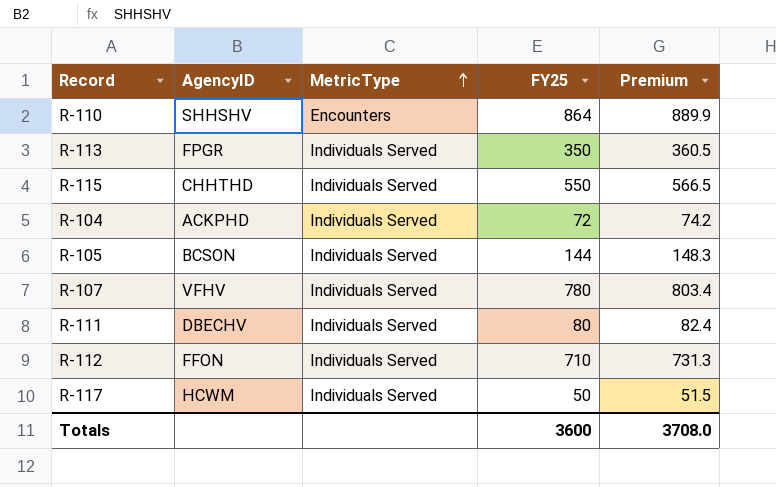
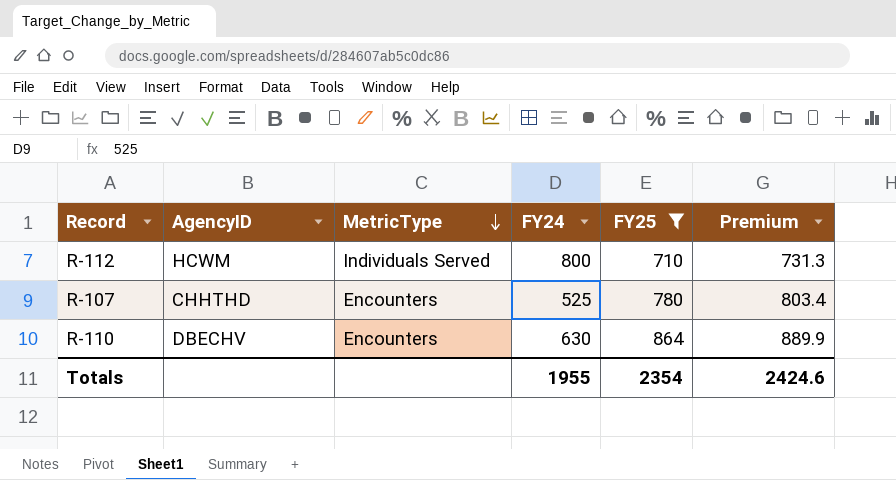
filter: none -> FY25 >= 710
row order: MetricType ascending -> MetricType descending
column FY24 | position: none -> 4
R-112 | AgencyID: FFON -> HCWM
R-107 | AgencyID: VFHV -> CHHTHD
R-107 | MetricType: Individuals Served -> Encounters
R-110 | AgencyID: SHHSHV -> DBECHV
Totals | FY25: 3600 -> 2354
Totals | Premium: 3708.0 -> 2424.6

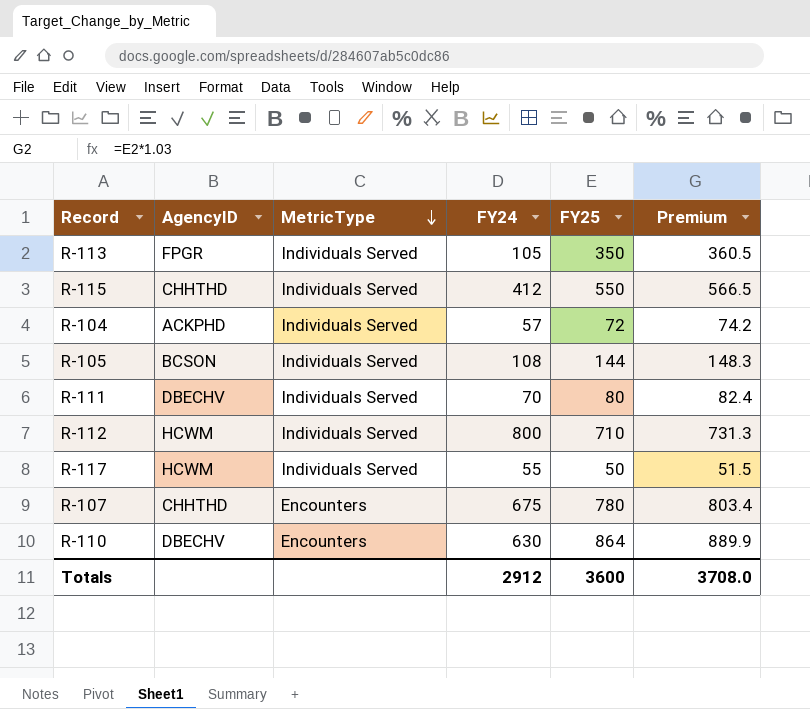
filter: FY25 >= 710 -> none
R-107 | FY24: 525 -> 675
Totals | FY24: 1955 -> 2912
Totals | FY25: 2354 -> 3600
Totals | Premium: 2424.6 -> 3708.0

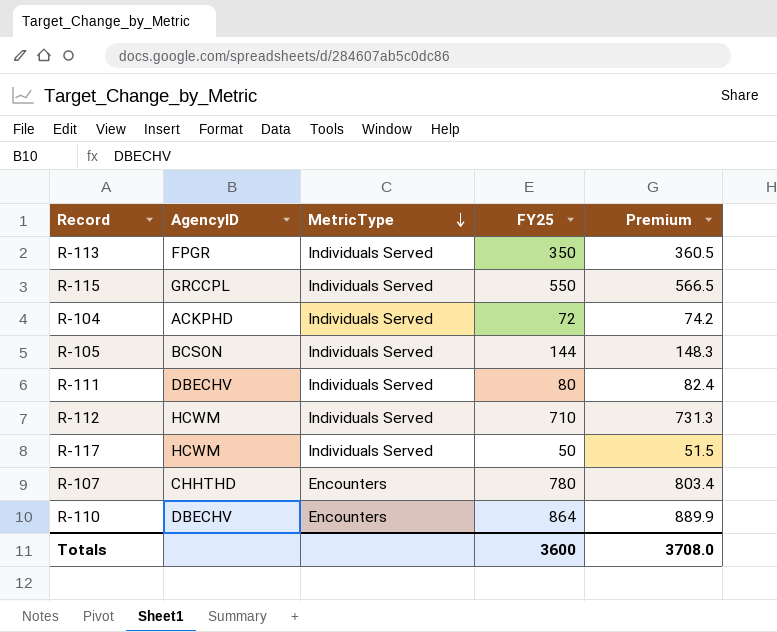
column FY24 | position: 4 -> none
R-115 | AgencyID: CHHTHD -> GRCCPL

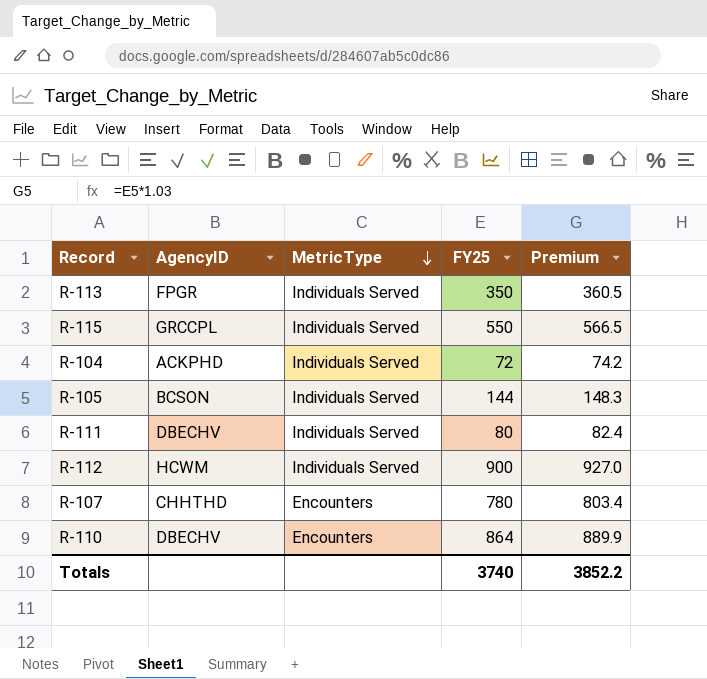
row R-117: HCWM | Individuals Served | 50 | 51.5 -> none
R-112 | FY25: 710 -> 900
R-112 | Premium: 731.3 -> 927.0
Totals | FY25: 3600 -> 3740
Totals | Premium: 3708.0 -> 3852.2

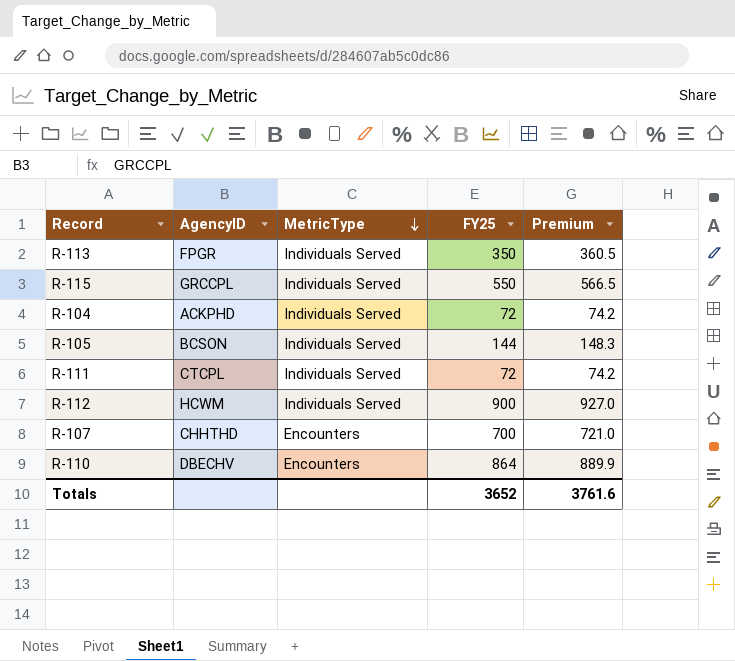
R-111 | AgencyID: DBECHV -> CTCPL
R-111 | FY25: 80 -> 72
R-111 | Premium: 82.4 -> 74.2
R-107 | FY25: 780 -> 700
R-107 | Premium: 803.4 -> 721.0
Totals | FY25: 3740 -> 3652
Totals | Premium: 3852.2 -> 3761.6

